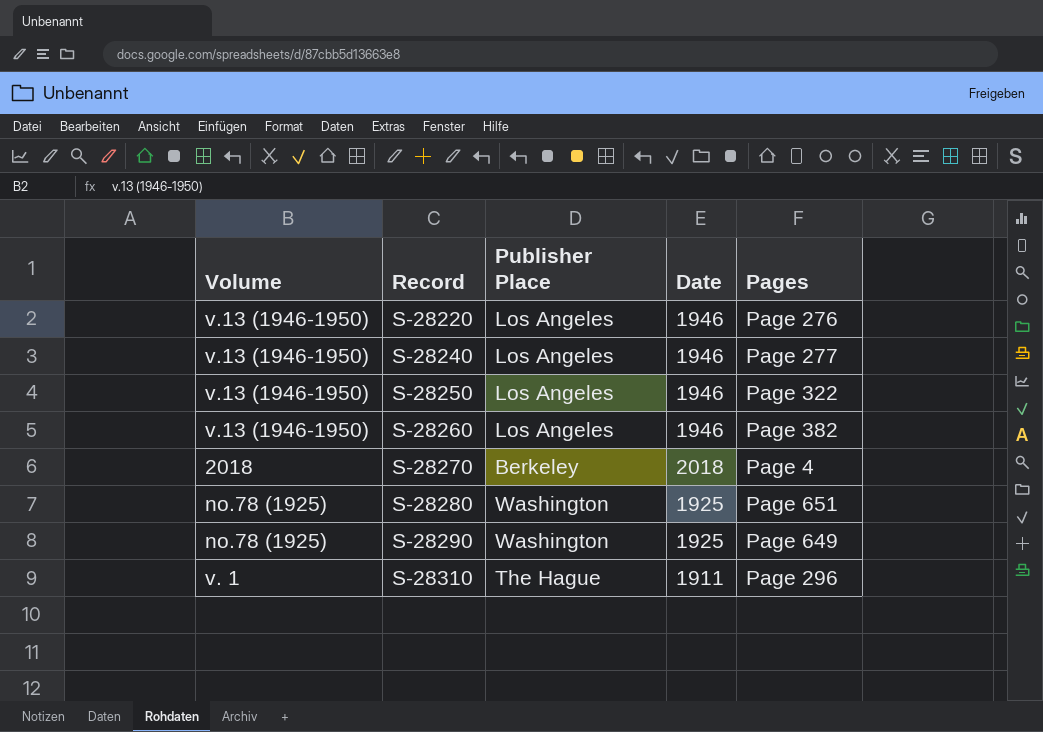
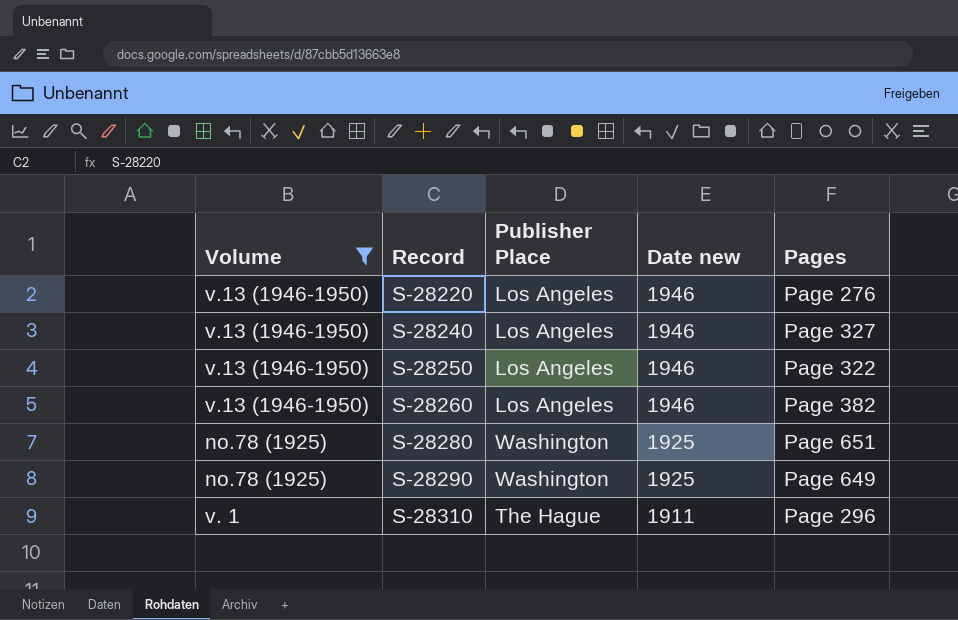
filter: none -> Volume != 2018
column name: Date -> Date new
S-28240 | Pages: Page 277 -> Page 327

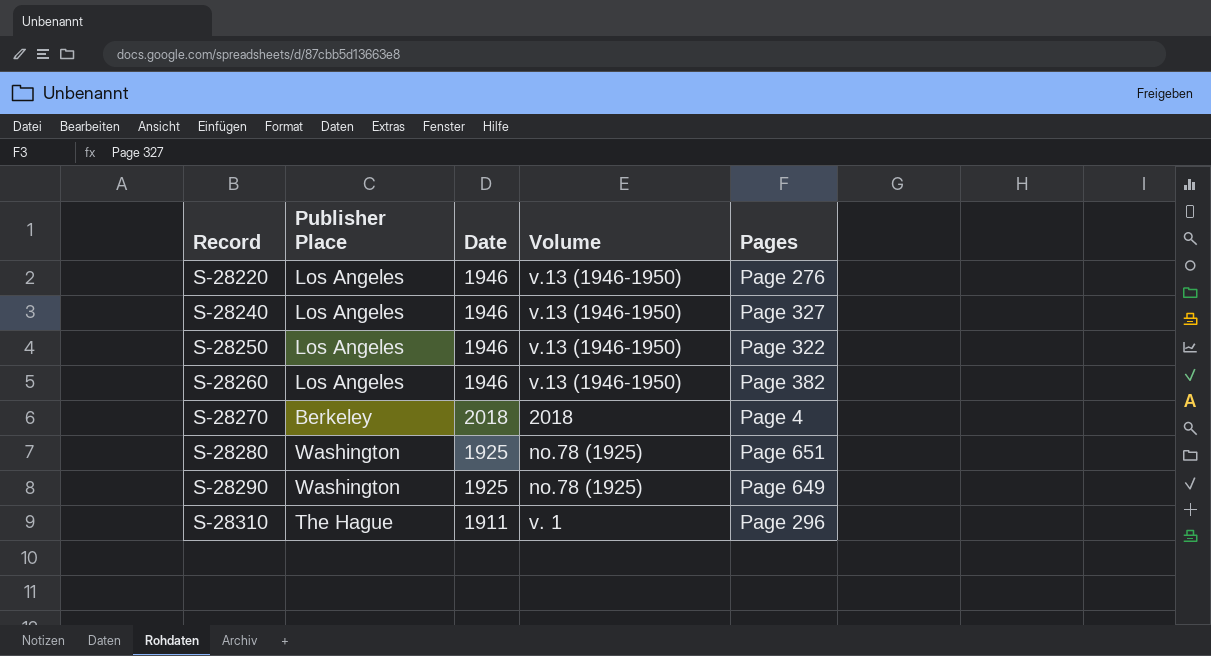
filter: Volume != 2018 -> none
column name: Date new -> Date
column Volume | position: 1 -> 4

